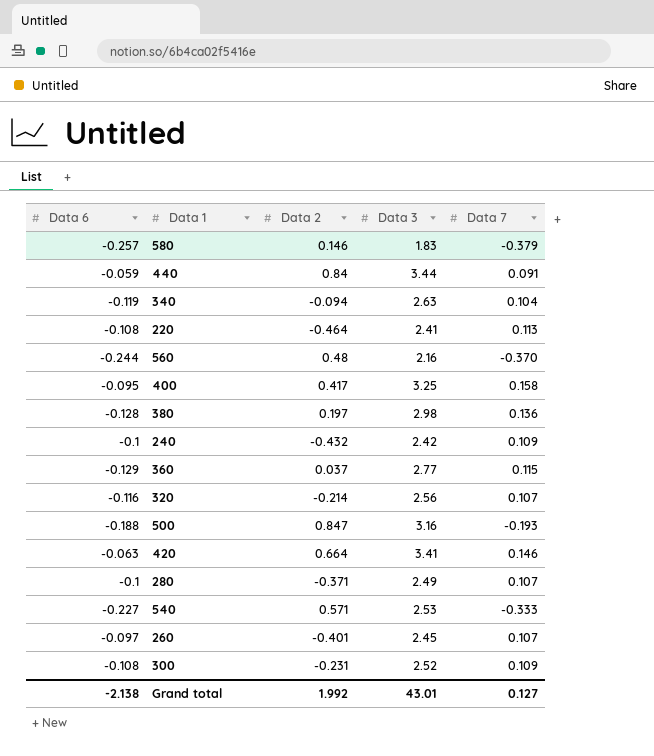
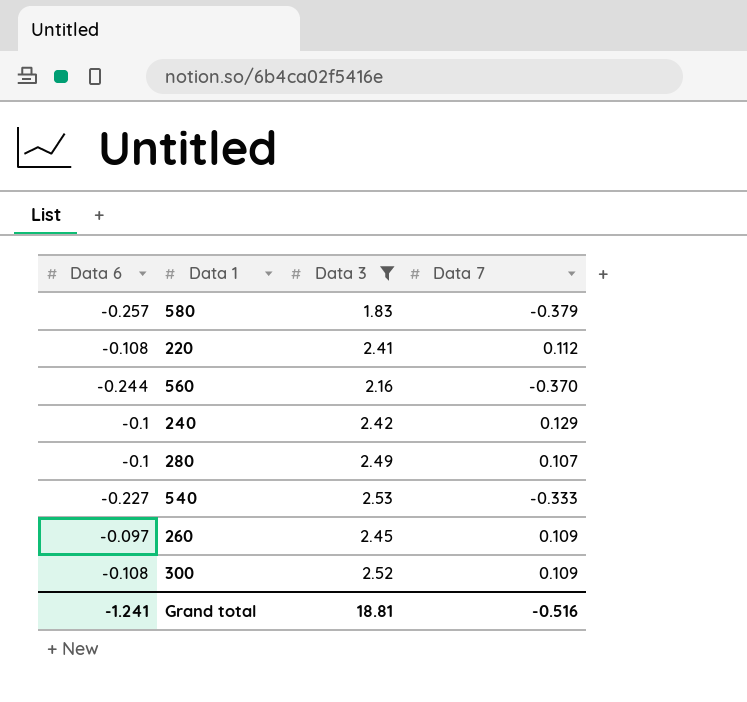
filter: none -> Data 3 <= 2.53
column Data 2 | position: 3 -> none
220 | Data 7: 0.113 -> 0.112
240 | Data 7: 0.109 -> 0.129
260 | Data 7: 0.107 -> 0.109
Grand total | Data 6: -2.138 -> -1.241
Grand total | Data 3: 43.01 -> 18.81
Grand total | Data 7: 0.127 -> -0.516

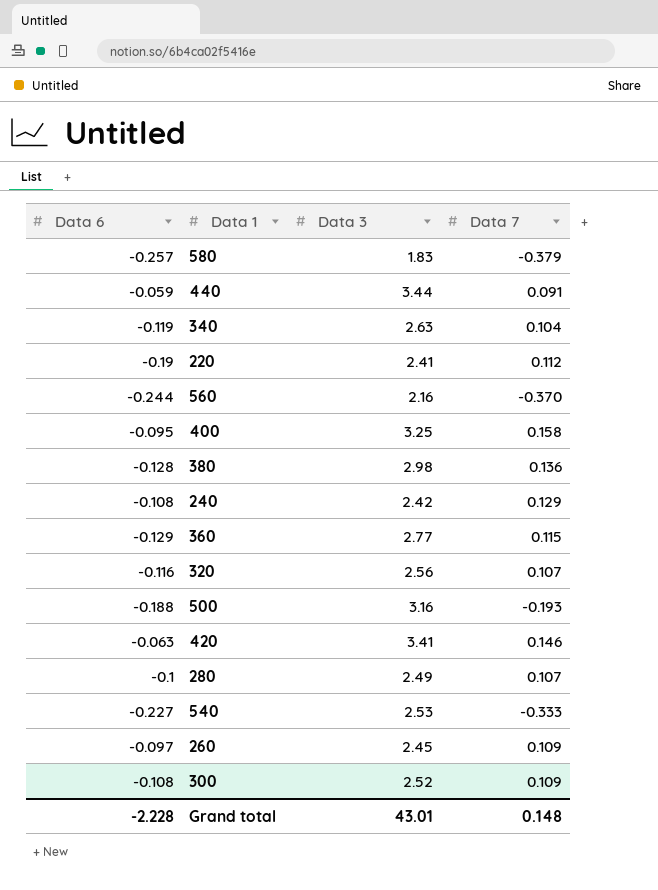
filter: Data 3 <= 2.53 -> none
220 | Data 6: -0.108 -> -0.19
240 | Data 6: -0.1 -> -0.108
Grand total | Data 6: -1.241 -> -2.228
Grand total | Data 3: 18.81 -> 43.01
Grand total | Data 7: -0.516 -> 0.148

